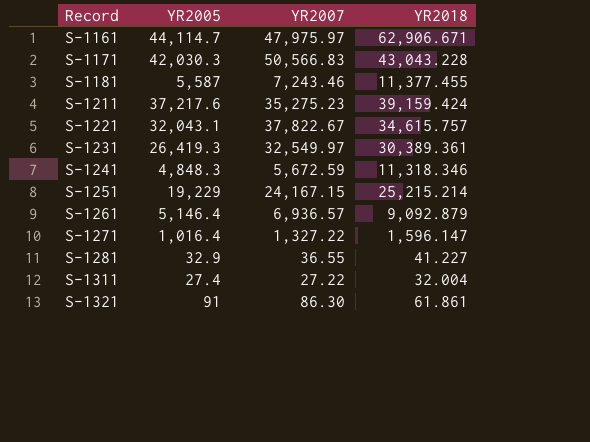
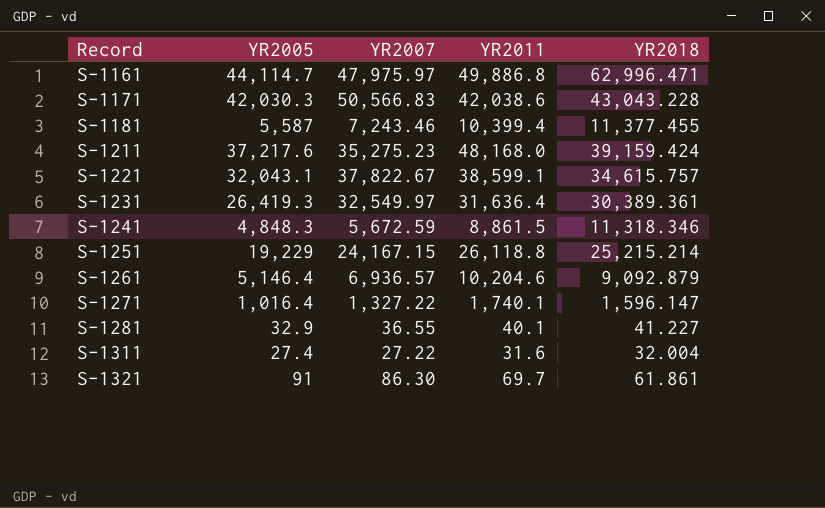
column YR2011 | position: none -> 4
S-1161 | YR2018: 62,906.671 -> 62,996.471

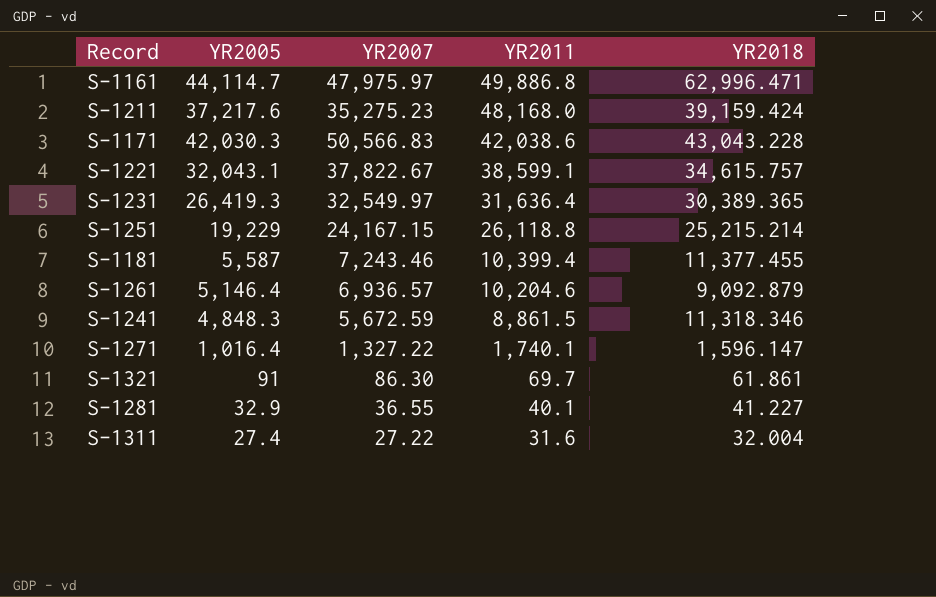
row order: Record ascending -> YR2011 descending
S-1231 | YR2018: 30,389.361 -> 30,389.365

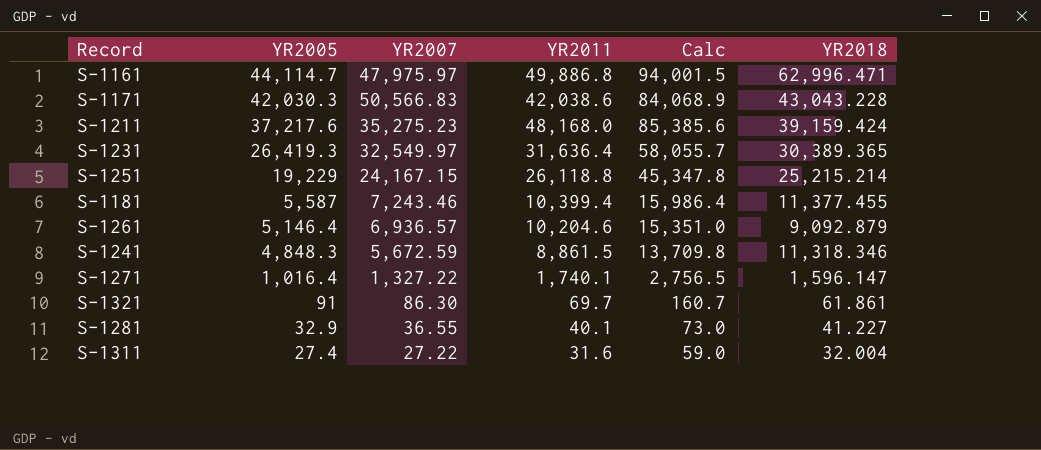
row order: YR2011 descending -> YR2005 descending
column Calc | formula: none -> [YR2005] + [YR2011]
row S-1221: 32,043.1 | 37,822.67 | 38,599.1 | 34,615.757 -> none

